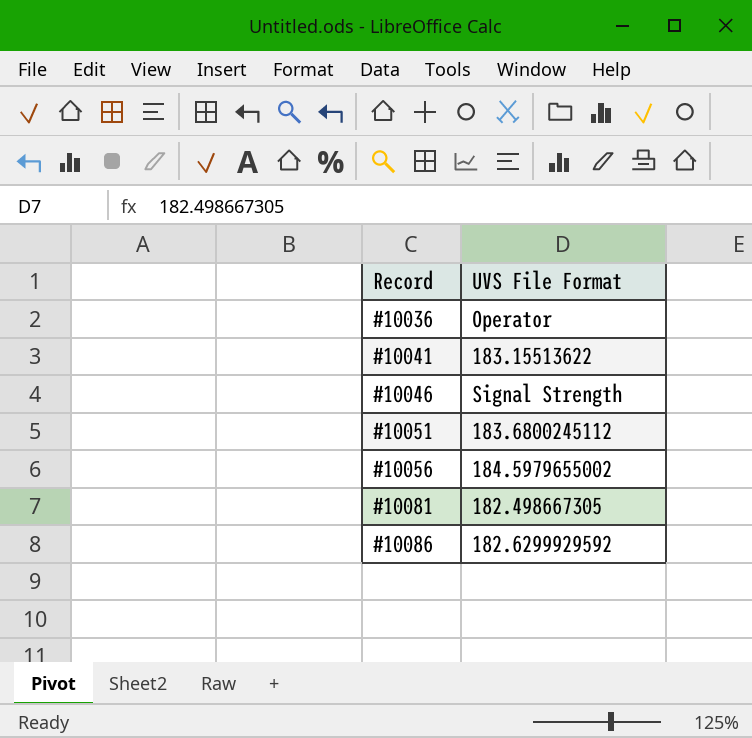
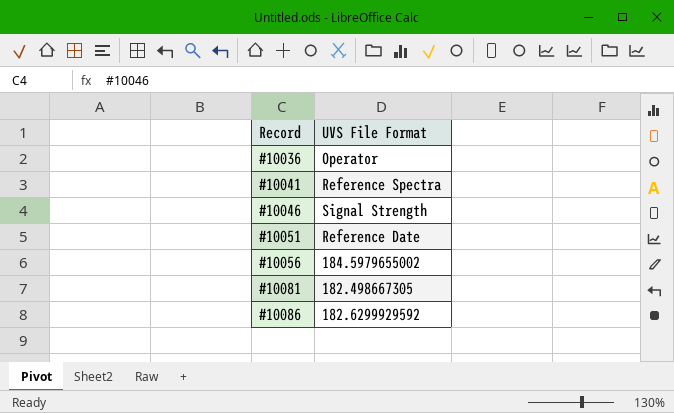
#10041 | UVS File Format: 183.15513622 -> Reference Spectra
#10051 | UVS File Format: 183.6800245112 -> Reference Date

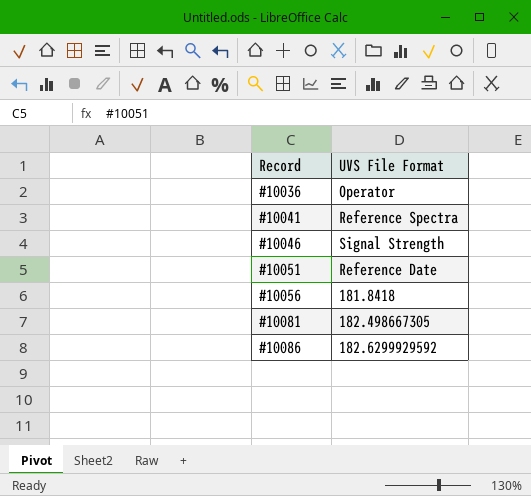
#10056 | UVS File Format: 184.5979655002 -> 181.8418

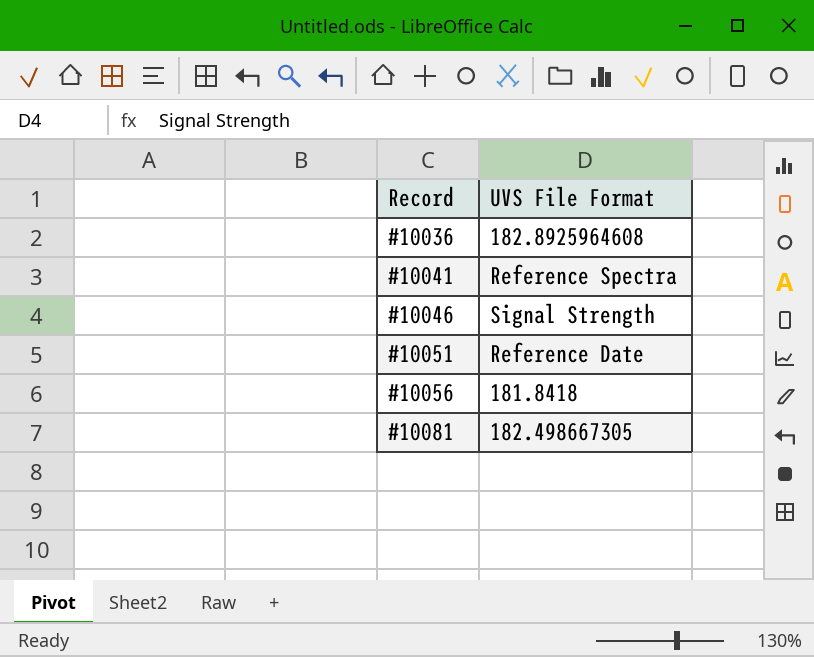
row #10086: 182.6299929592 -> none
#10036 | UVS File Format: Operator -> 182.8925964608

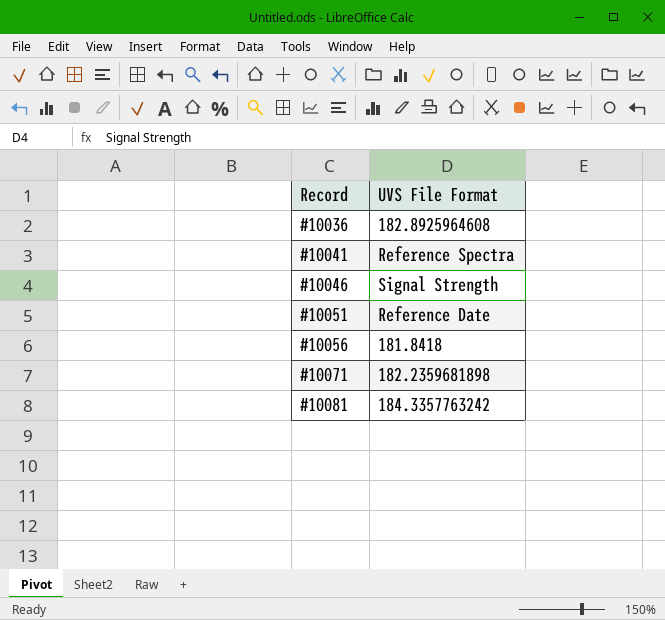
row #10071: none -> 182.2359681898
#10081 | UVS File Format: 182.498667305 -> 184.3357763242

